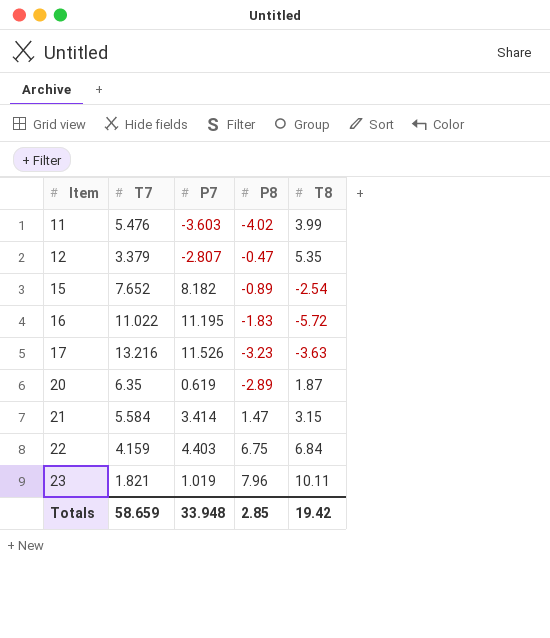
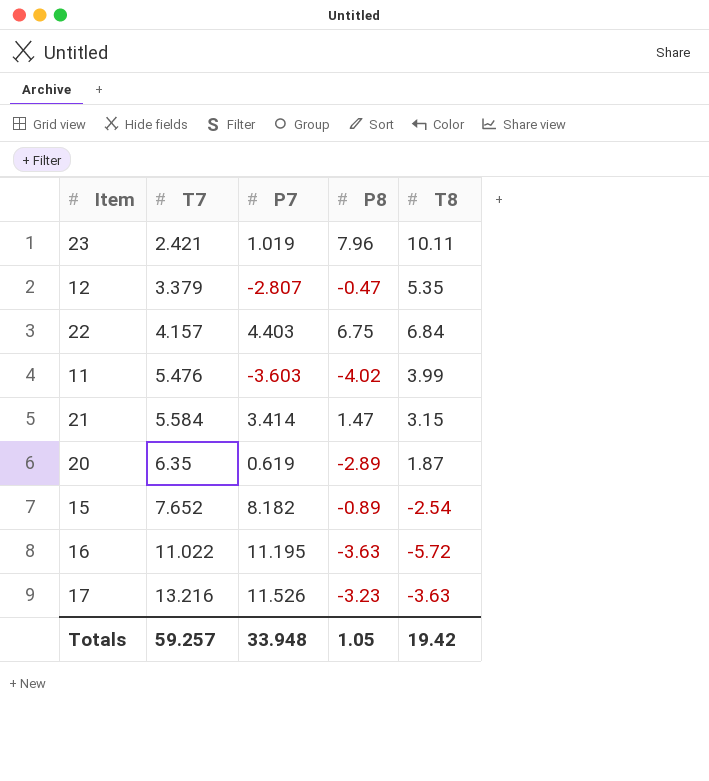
row order: Item ascending -> T7 ascending
23 | T7: 1.821 -> 2.421
22 | T7: 4.159 -> 4.157
16 | P8: -1.83 -> -3.63
Totals | T7: 58.659 -> 59.257
Totals | P8: 2.85 -> 1.05

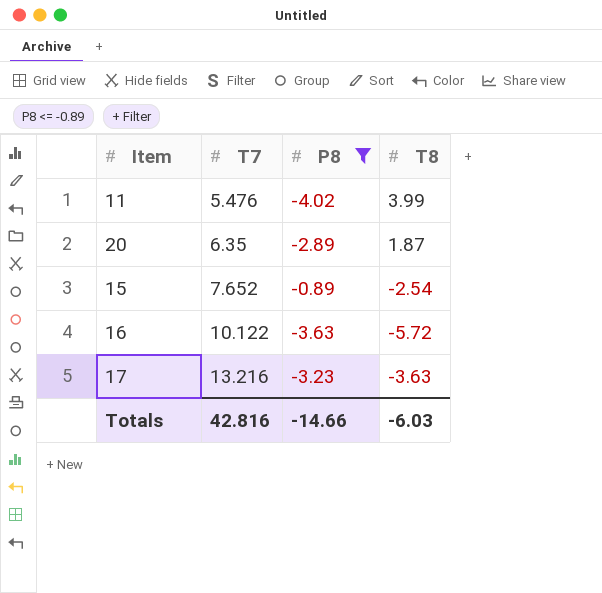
filter: none -> P8 <= -0.89
column P7 | position: 3 -> none
16 | T7: 11.022 -> 10.122
Totals | T7: 59.257 -> 42.816
Totals | P8: 1.05 -> -14.66
Totals | T8: 19.42 -> -6.03

